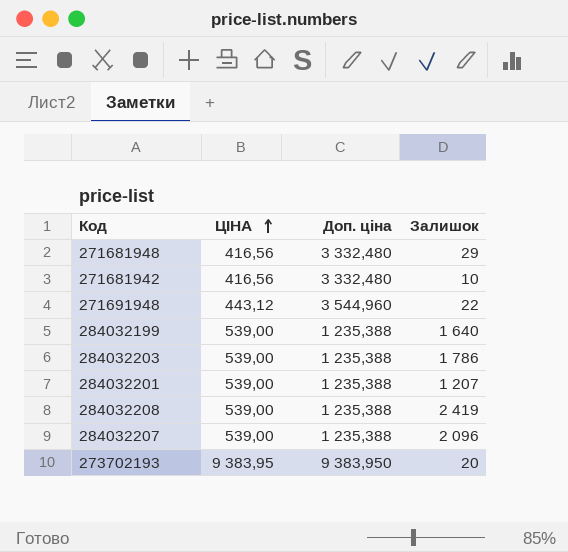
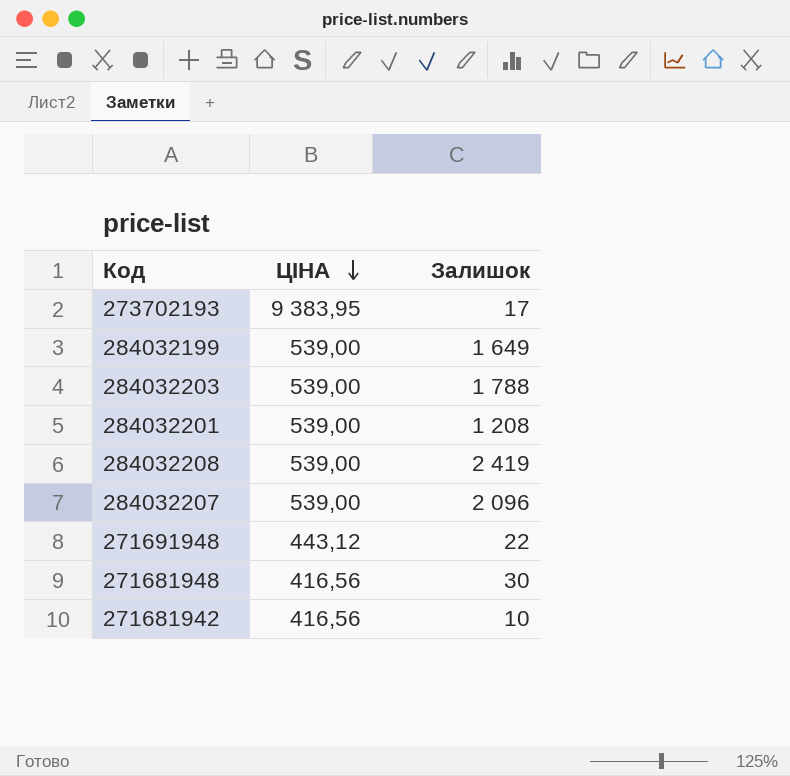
row order: ЦІНА ascending -> ЦІНА descending
column Доп. ціна | position: 3 -> none
273702193 | Залишок: 20 -> 17
284032199 | Залишок: 1 640 -> 1 649
284032203 | Залишок: 1 786 -> 1 788
284032201 | Залишок: 1 207 -> 1 208
271681948 | Залишок: 29 -> 30

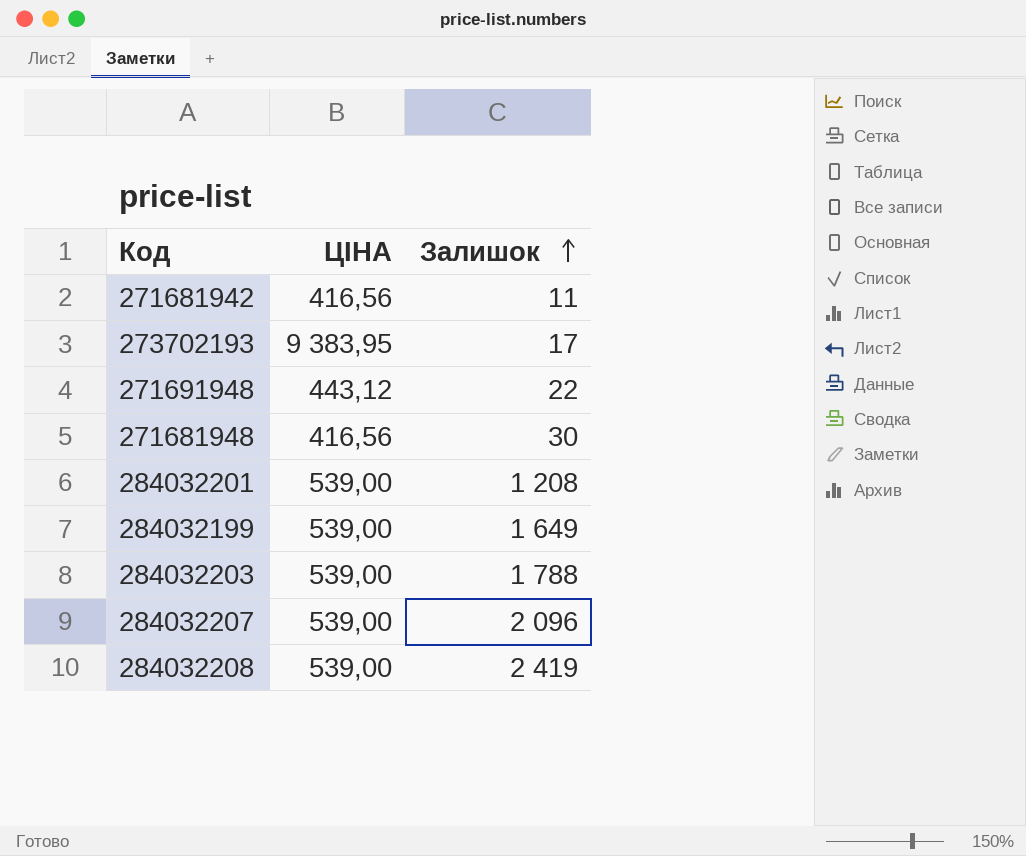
row order: ЦІНА descending -> Залишок ascending
271681942 | Залишок: 10 -> 11

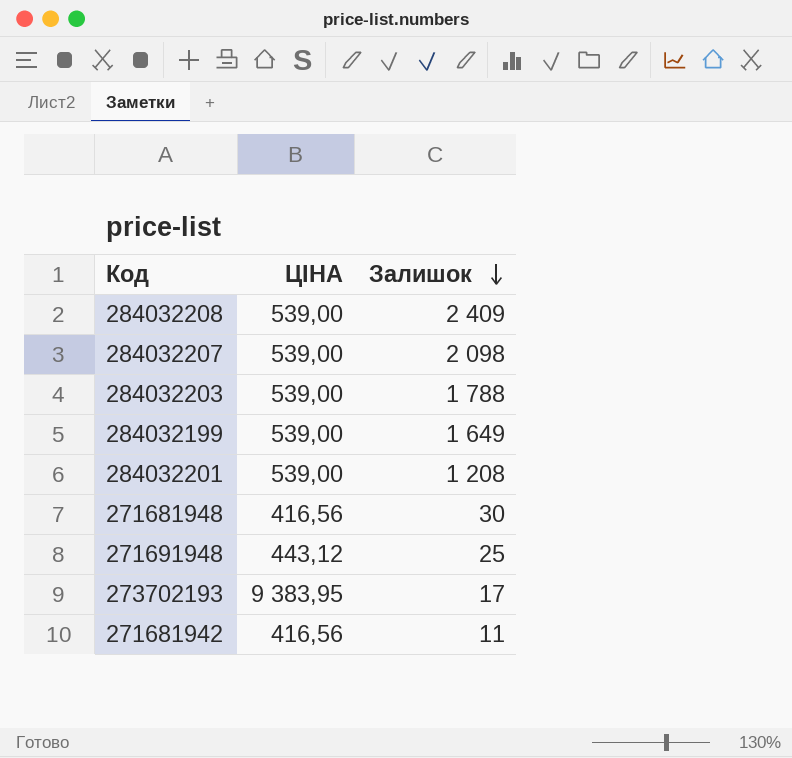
row order: Залишок ascending -> Залишок descending
284032208 | Залишок: 2 419 -> 2 409
284032207 | Залишок: 2 096 -> 2 098
271691948 | Залишок: 22 -> 25

